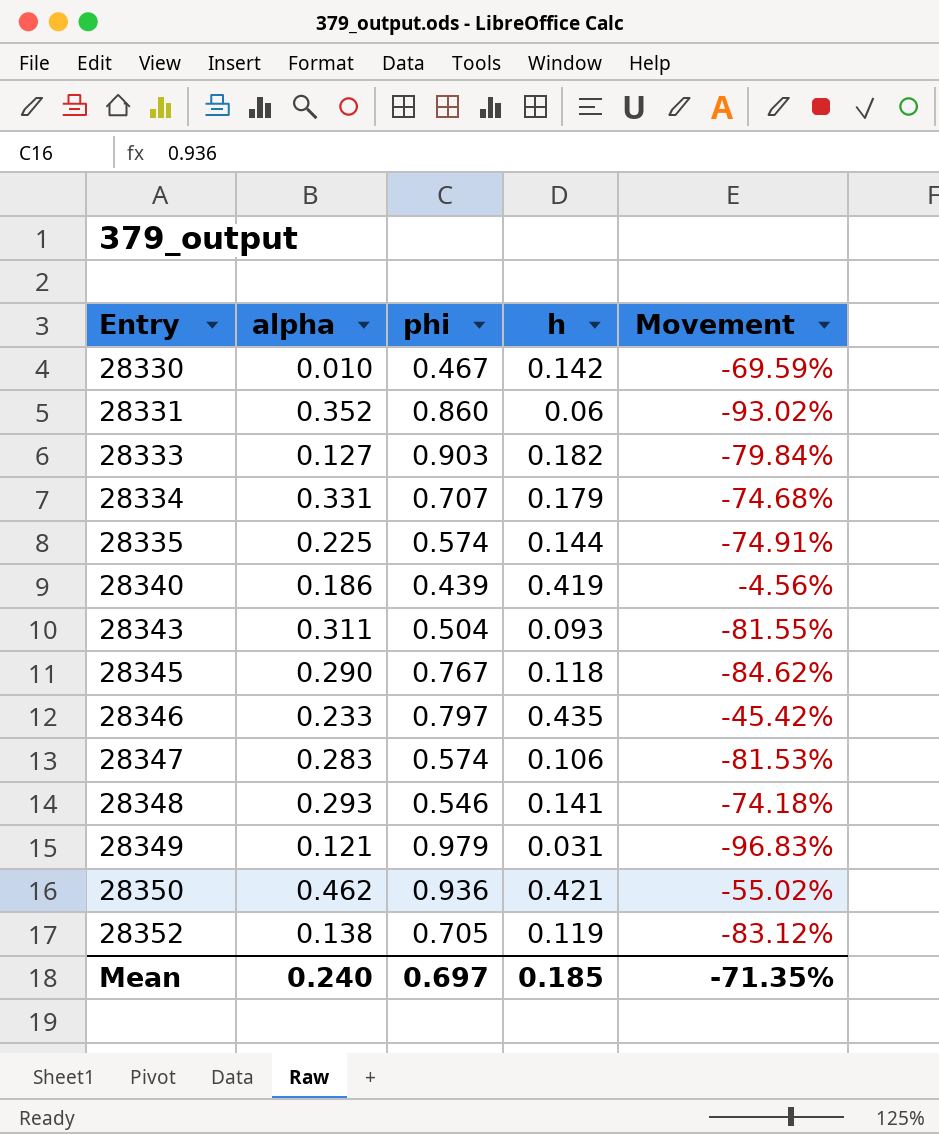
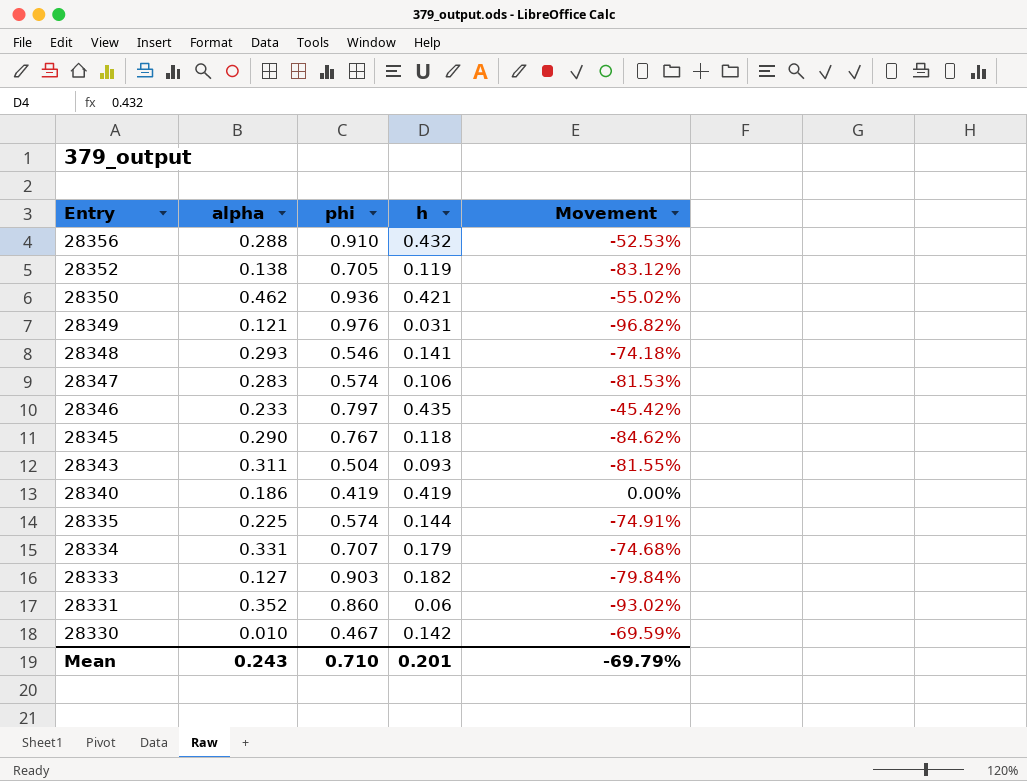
row order: Entry ascending -> Entry descending
row 28356: none -> 0.288 | 0.910 | 0.432 | -52.53%
28349 | phi: 0.979 -> 0.976
28349 | Movement: -96.83% -> -96.82%
28340 | phi: 0.439 -> 0.419
28340 | Movement: -4.56% -> 0.00%
Mean | alpha: 0.240 -> 0.243
Mean | phi: 0.697 -> 0.710
Mean | h: 0.185 -> 0.201
Mean | Movement: -71.35% -> -69.79%

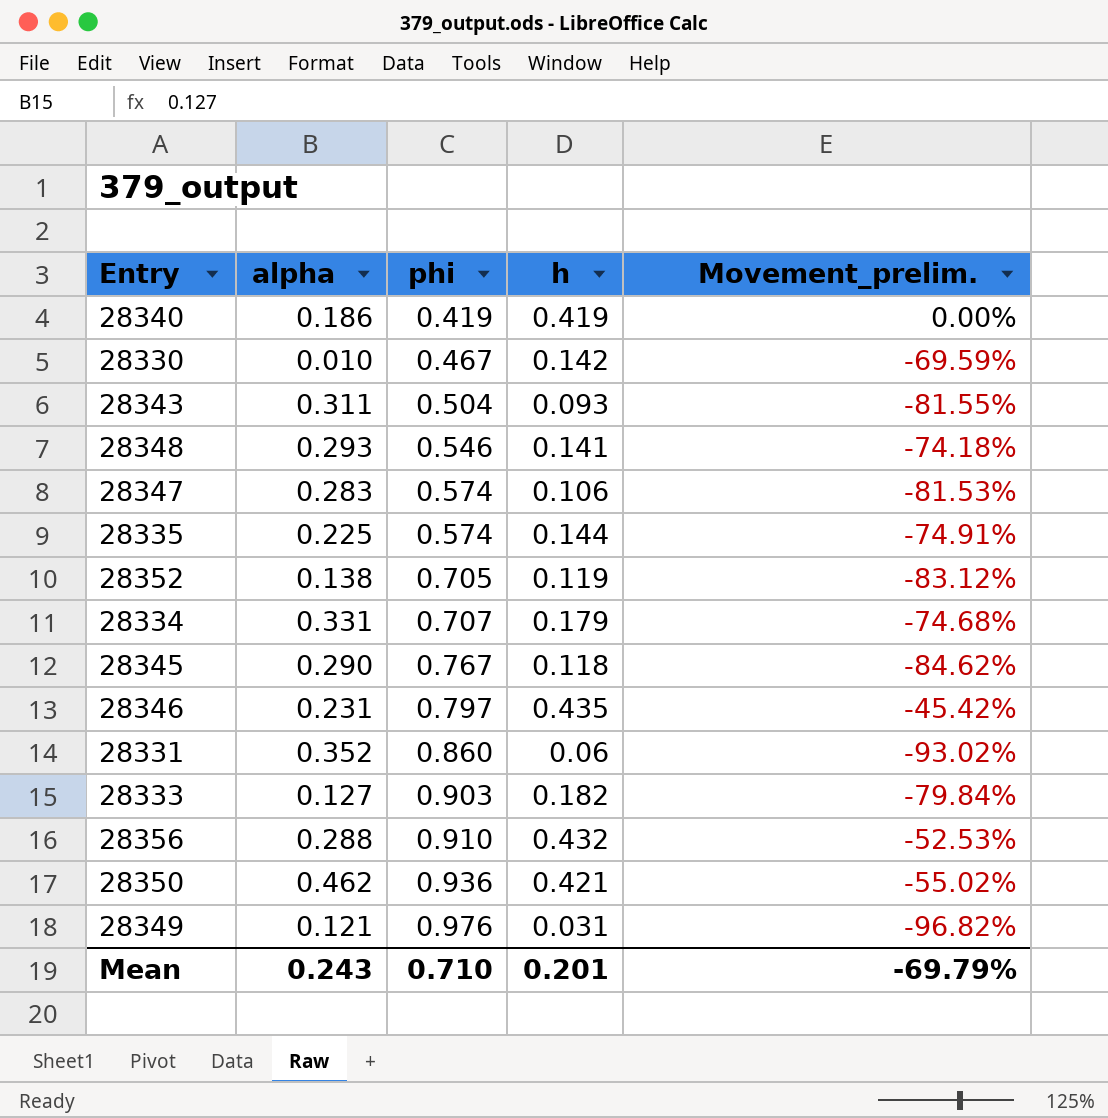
row order: Entry descending -> phi ascending
column name: Movement -> Movement_prelim.
28346 | alpha: 0.233 -> 0.231

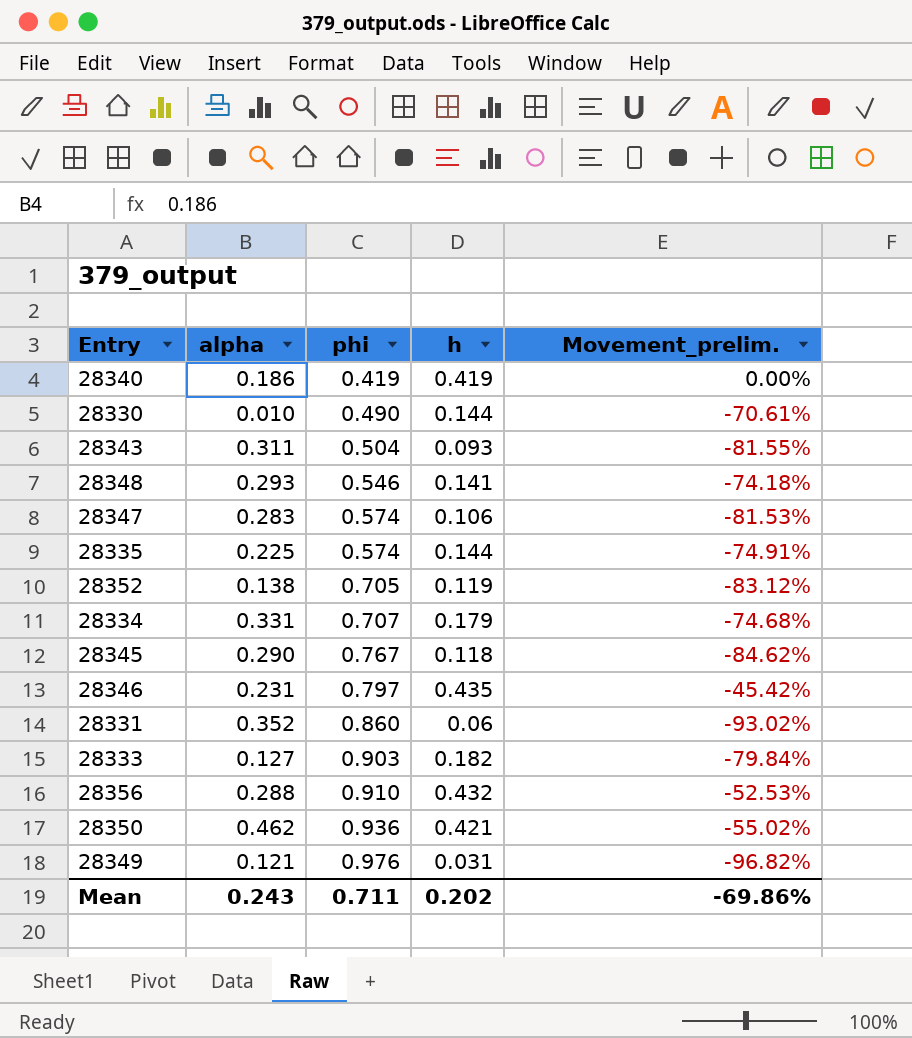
28330 | phi: 0.467 -> 0.490
28330 | h: 0.142 -> 0.144
28330 | Movement_prelim.: -69.59% -> -70.61%
Mean | phi: 0.710 -> 0.711
Mean | h: 0.201 -> 0.202
Mean | Movement_prelim.: -69.79% -> -69.86%

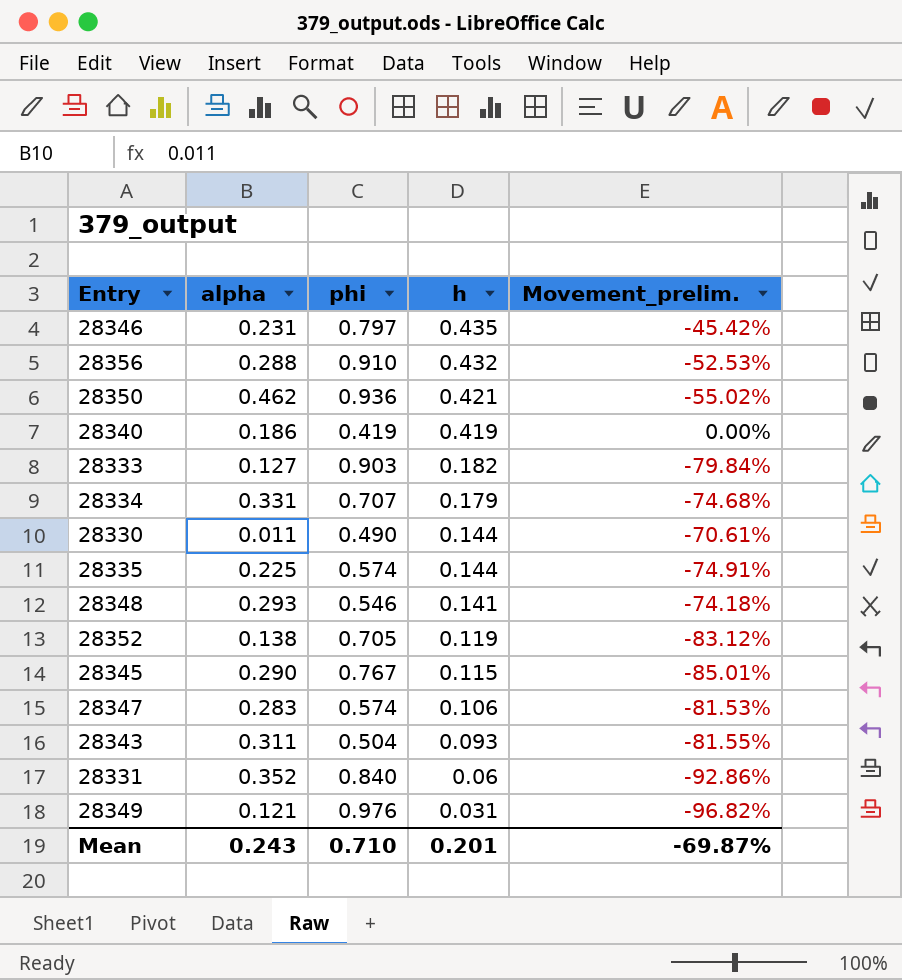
row order: phi ascending -> h descending
28330 | alpha: 0.010 -> 0.011
28345 | h: 0.118 -> 0.115
28345 | Movement_prelim.: -84.62% -> -85.01%
28331 | phi: 0.860 -> 0.840
28331 | Movement_prelim.: -93.02% -> -92.86%
Mean | phi: 0.711 -> 0.710
Mean | h: 0.202 -> 0.201
Mean | Movement_prelim.: -69.86% -> -69.87%

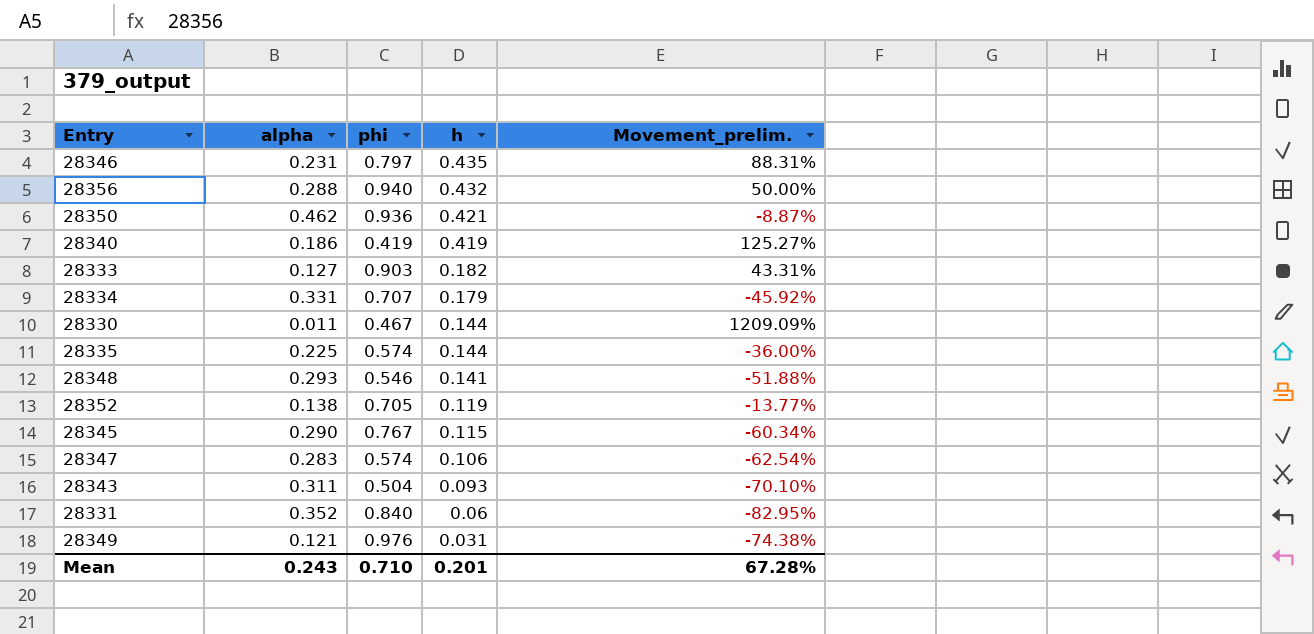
column Movement_prelim. | formula: ([h] - [phi]) / [phi] -> ([h] - [alpha]) / [alpha]
28356 | phi: 0.910 -> 0.940
28330 | phi: 0.490 -> 0.467
Mean | Movement_prelim.: -69.87% -> 67.28%

